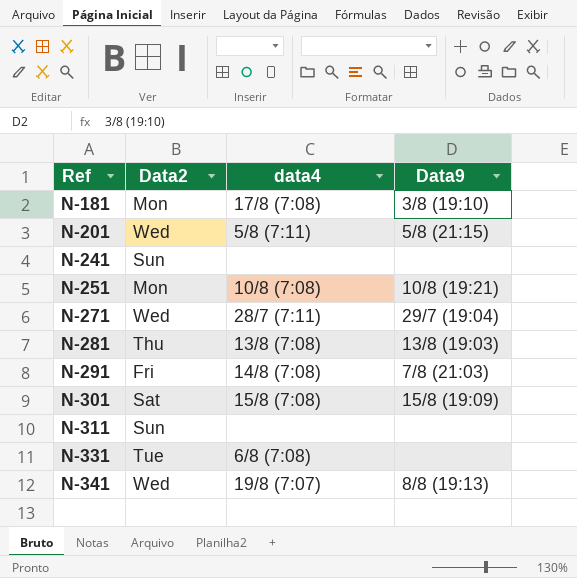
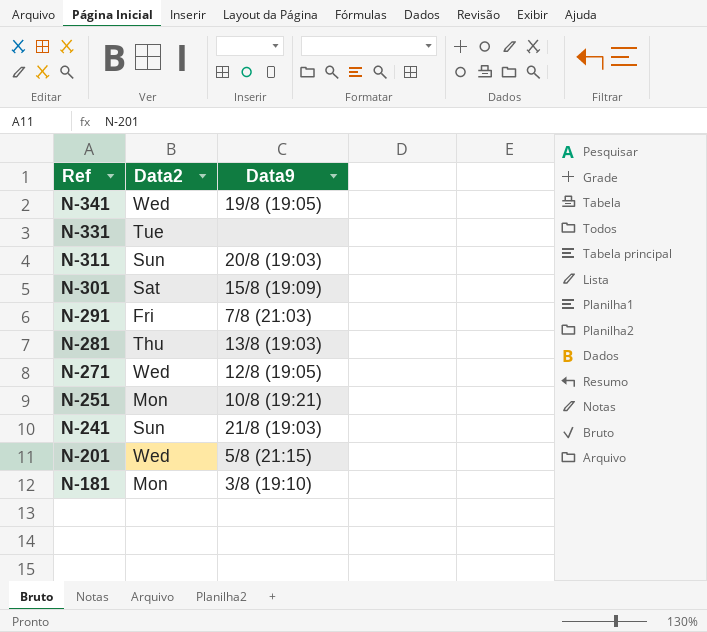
row order: Ref ascending -> Ref descending
column data4 | position: 3 -> none
N-341 | Data9: 8/8 (19:13) -> 19/8 (19:05)
N-311 | Data9: none -> 20/8 (19:03)
N-271 | Data9: 29/7 (19:04) -> 12/8 (19:05)
N-241 | Data9: none -> 21/8 (19:03)

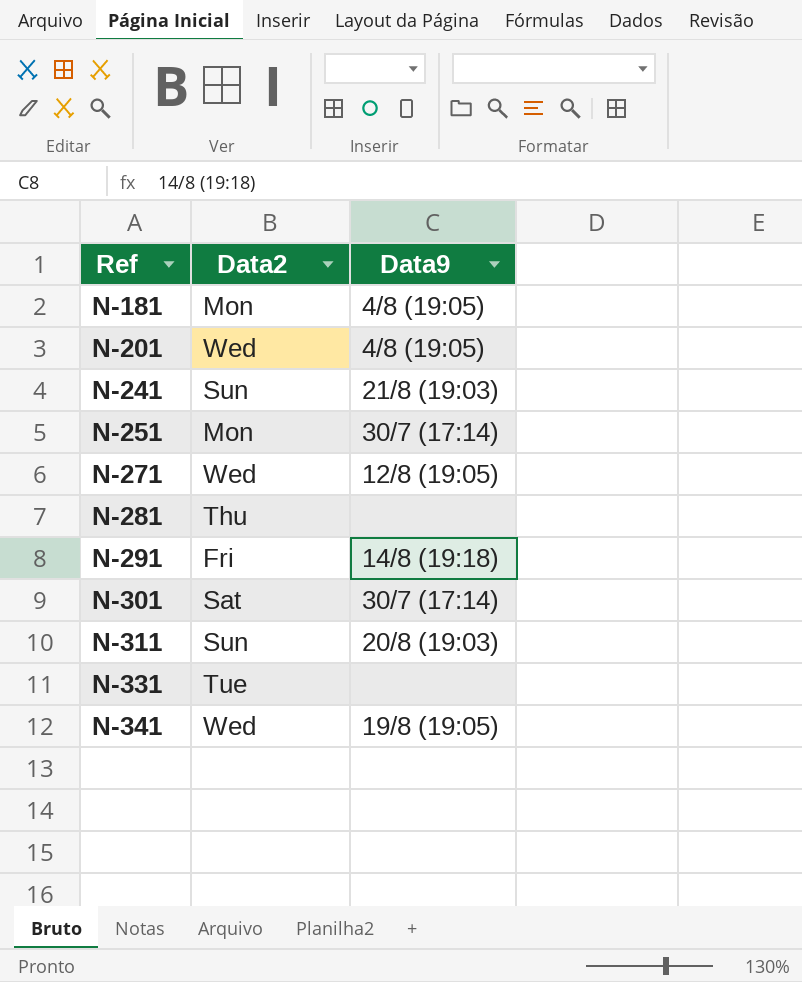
row order: Ref descending -> Ref ascending
N-181 | Data9: 3/8 (19:10) -> 4/8 (19:05)
N-201 | Data9: 5/8 (21:15) -> 4/8 (19:05)
N-251 | Data9: 10/8 (19:21) -> 30/7 (17:14)
N-281 | Data9: 13/8 (19:03) -> none
N-291 | Data9: 7/8 (21:03) -> 14/8 (19:18)
N-301 | Data9: 15/8 (19:09) -> 30/7 (17:14)

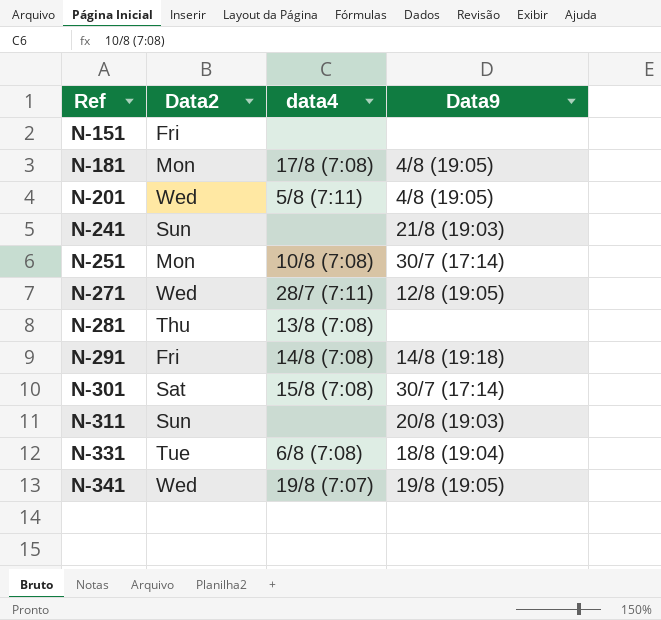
column data4 | position: none -> 3
row N-151: none -> Fri | none | none
N-331 | Data9: none -> 18/8 (19:04)

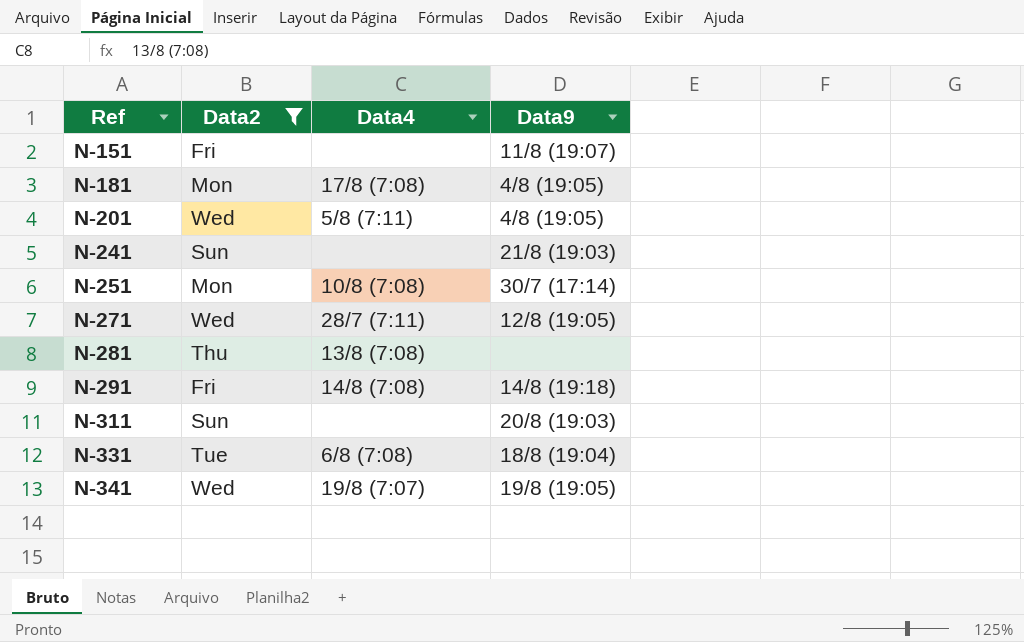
filter: none -> Data2 != Sat
column name: data4 -> Data4
N-151 | Data9: none -> 11/8 (19:07)

